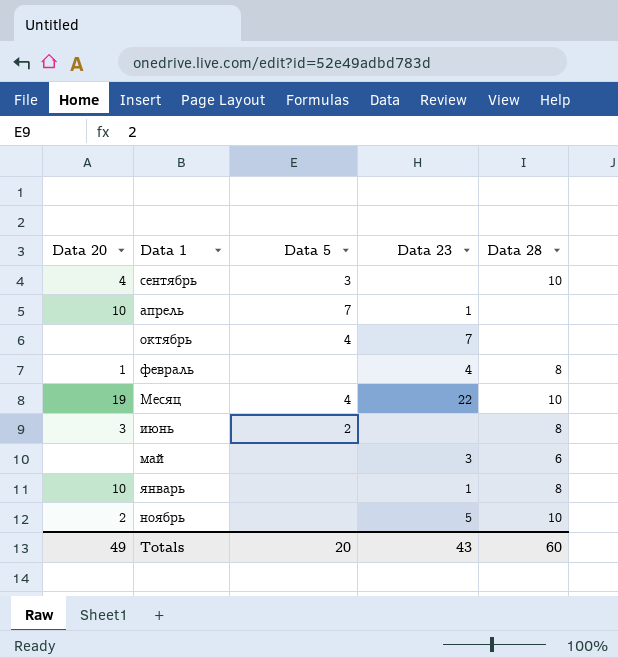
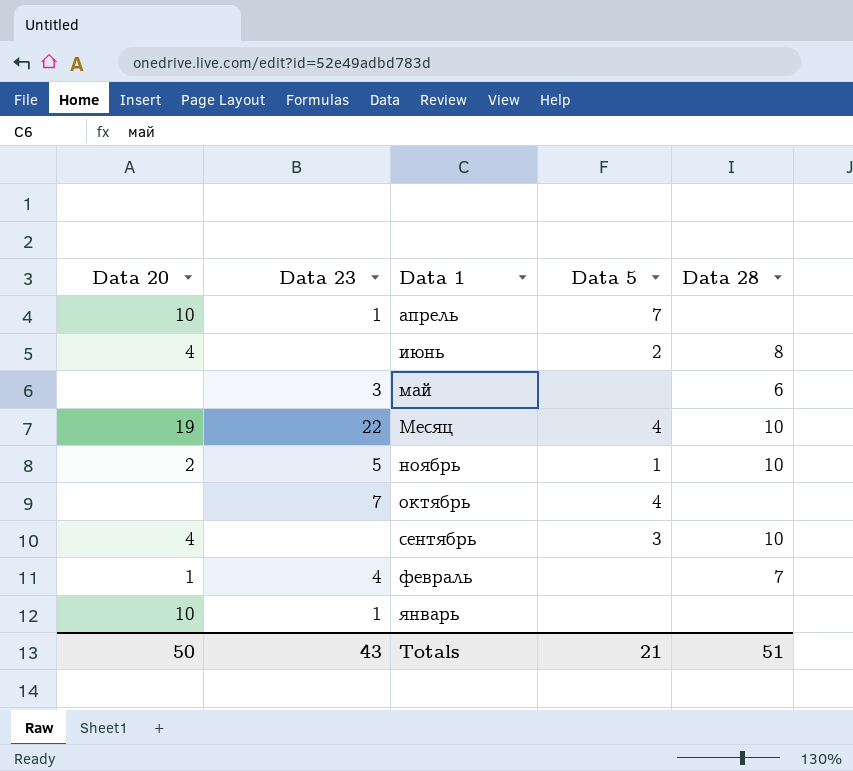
row order: none -> Data 1 ascending
column Data 23 | position: 4 -> 2
июнь | Data 20: 3 -> 4
ноябрь | Data 5: none -> 1
февраль | Data 28: 8 -> 7
январь | Data 28: 8 -> none
Totals | Data 20: 49 -> 50
Totals | Data 5: 20 -> 21
Totals | Data 28: 60 -> 51

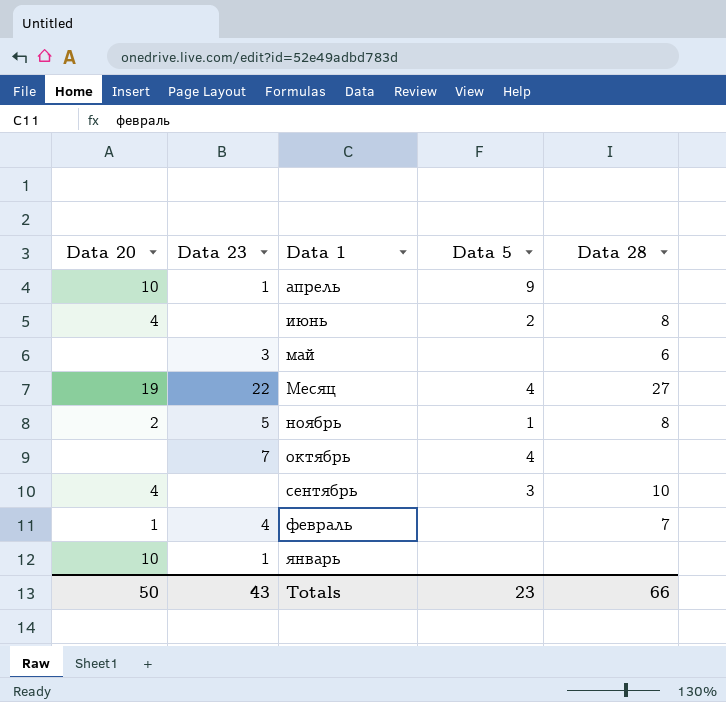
апрель | Data 5: 7 -> 9
Месяц | Data 28: 10 -> 27
ноябрь | Data 28: 10 -> 8
Totals | Data 5: 21 -> 23
Totals | Data 28: 51 -> 66

